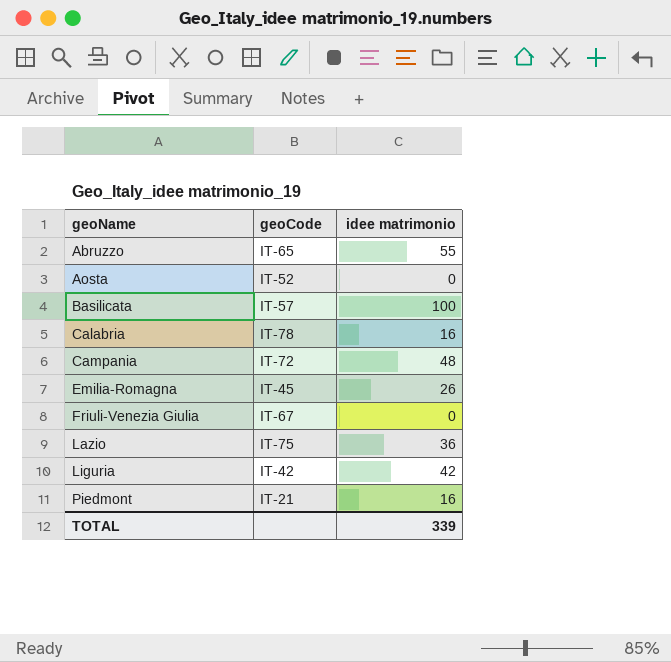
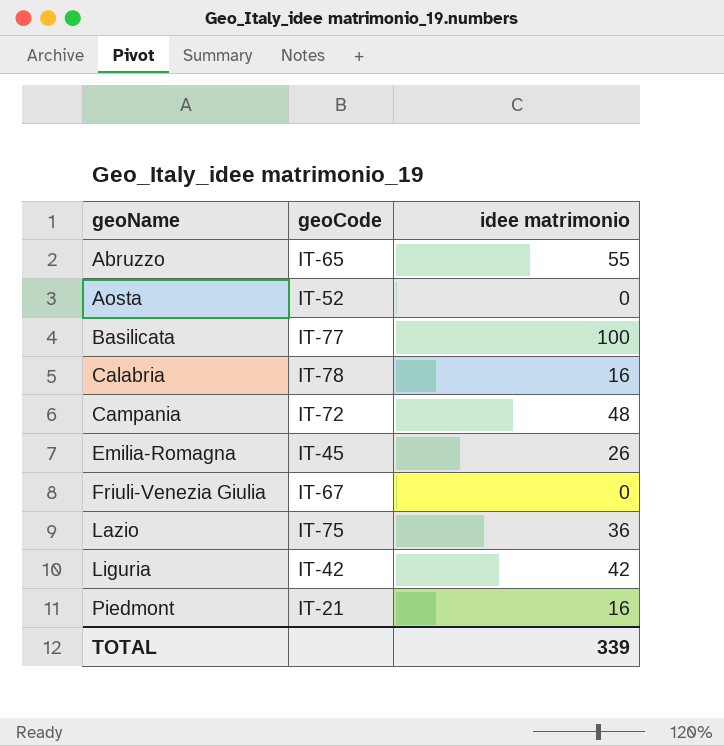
Basilicata | geoCode: IT-57 -> IT-77

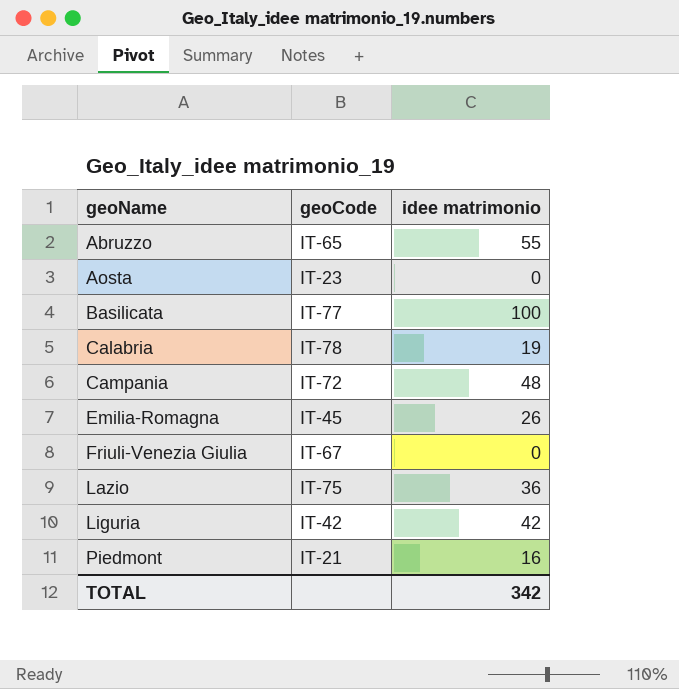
Aosta | geoCode: IT-52 -> IT-23
Calabria | idee matrimonio: 16 -> 19
TOTAL | idee matrimonio: 339 -> 342

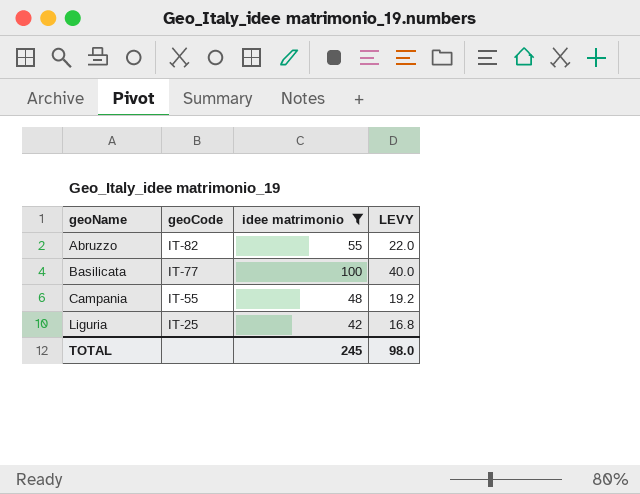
filter: none -> idee matrimonio >= 42
column LEVY | formula: none -> [idee matrimonio] * 0.4
Abruzzo | geoCode: IT-65 -> IT-82
Campania | geoCode: IT-72 -> IT-55
Liguria | geoCode: IT-42 -> IT-25
TOTAL | idee matrimonio: 342 -> 245

